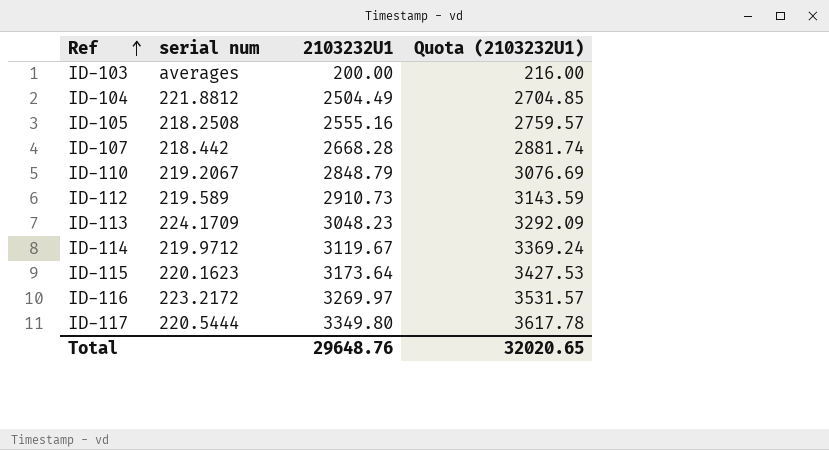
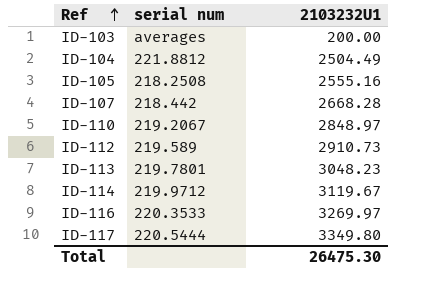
column Quota (2103232U1) | formula: [2103232U1] * 1.08 -> none
row ID-115: 220.1623 | 3173.64 | 3427.53 -> none
ID-110 | 2103232U1: 2848.79 -> 2848.97
ID-113 | serial num: 224.1709 -> 219.7801
ID-116 | serial num: 223.2172 -> 220.3533
Total | 2103232U1: 29648.76 -> 26475.30

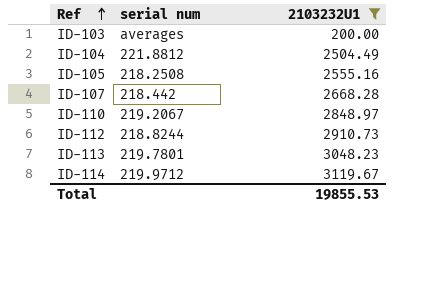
filter: none -> 2103232U1 <= 3119.67
ID-112 | serial num: 219.589 -> 218.8244
Total | 2103232U1: 26475.30 -> 19855.53

